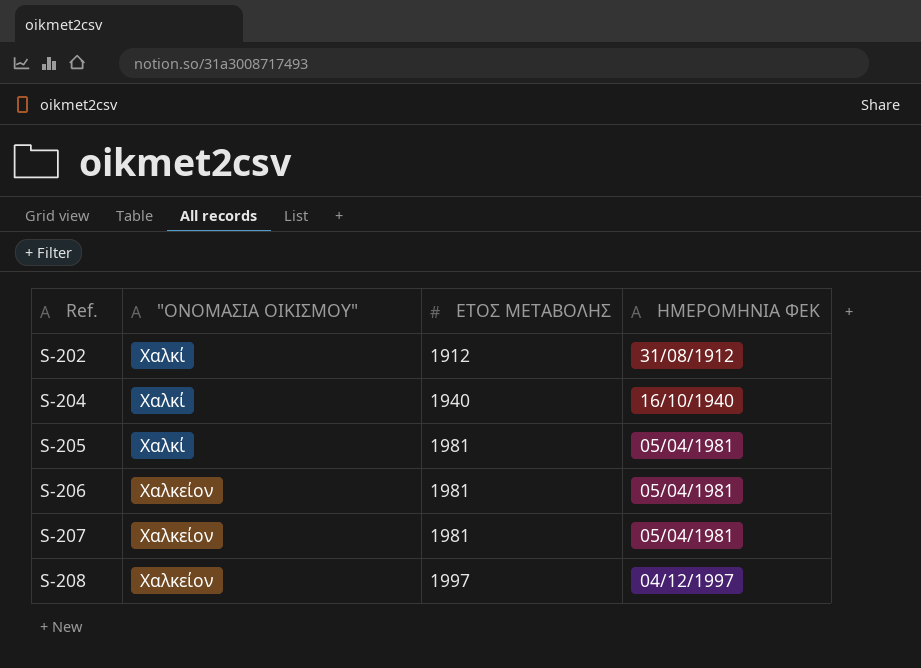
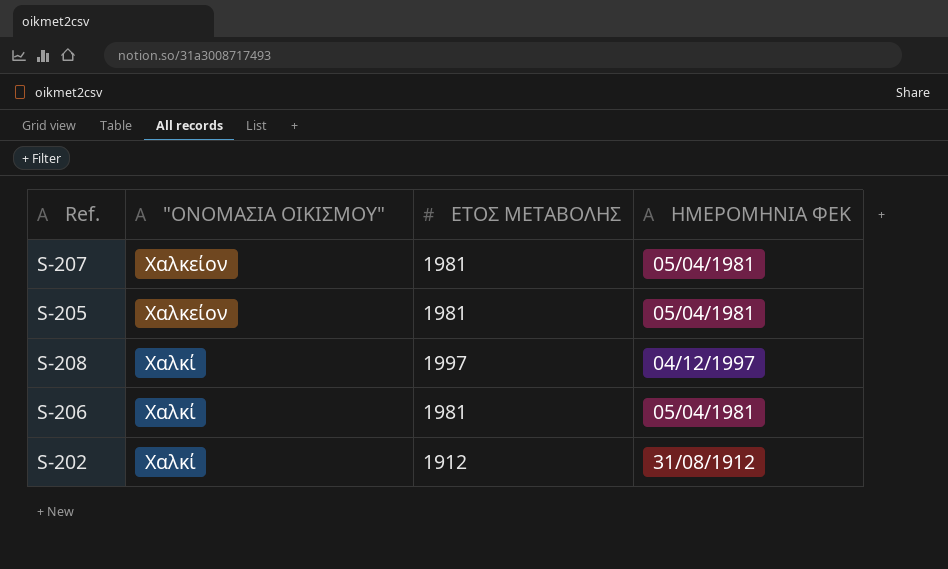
row order: Ref. ascending -> "ΟΝΟΜΑΣΙΑ ΟΙΚΙΣΜΟΥ" ascending
row S-204: Χαλκί | 1940 | 16/10/1940 -> none
S-205 | "ΟΝΟΜΑΣΙΑ ΟΙΚΙΣΜΟΥ": Χαλκί -> Χαλκείον
S-208 | "ΟΝΟΜΑΣΙΑ ΟΙΚΙΣΜΟΥ": Χαλκείον -> Χαλκί
S-206 | "ΟΝΟΜΑΣΙΑ ΟΙΚΙΣΜΟΥ": Χαλκείον -> Χαλκί

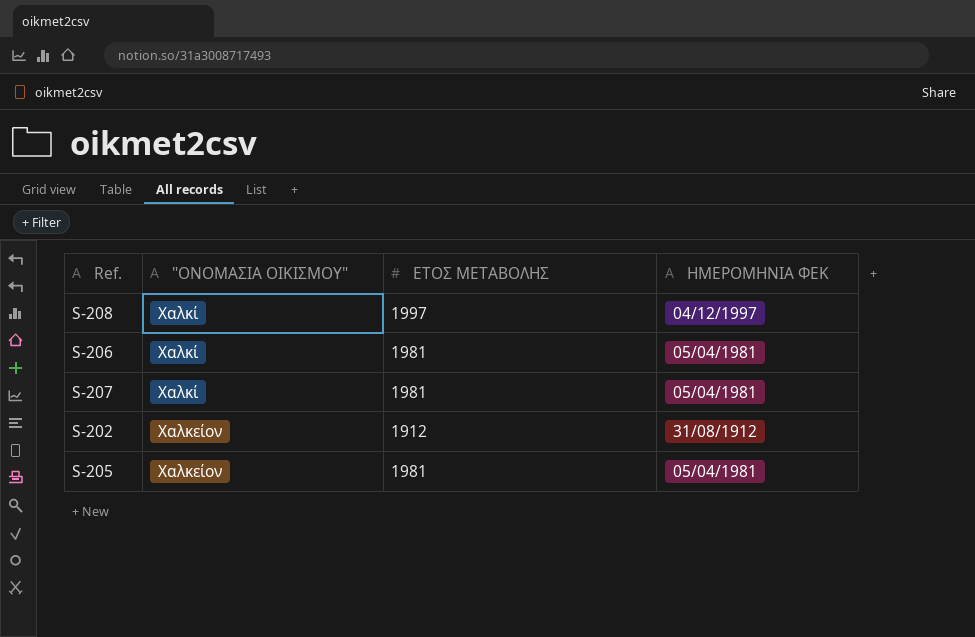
row order: "ΟΝΟΜΑΣΙΑ ΟΙΚΙΣΜΟΥ" ascending -> "ΟΝΟΜΑΣΙΑ ΟΙΚΙΣΜΟΥ" descending
S-207 | "ΟΝΟΜΑΣΙΑ ΟΙΚΙΣΜΟΥ": Χαλκείον -> Χαλκί
S-202 | "ΟΝΟΜΑΣΙΑ ΟΙΚΙΣΜΟΥ": Χαλκί -> Χαλκείον

